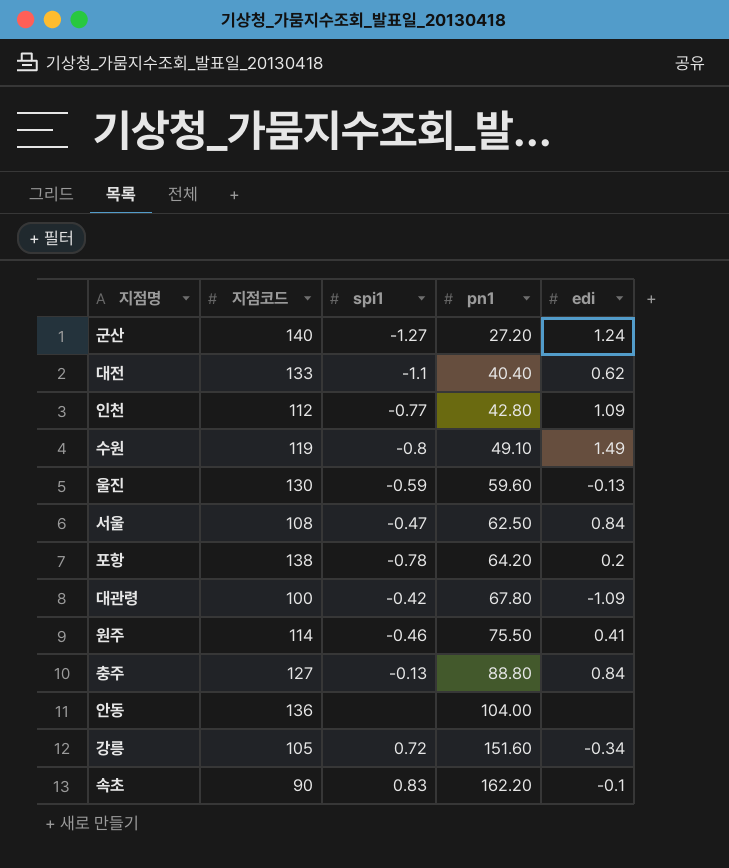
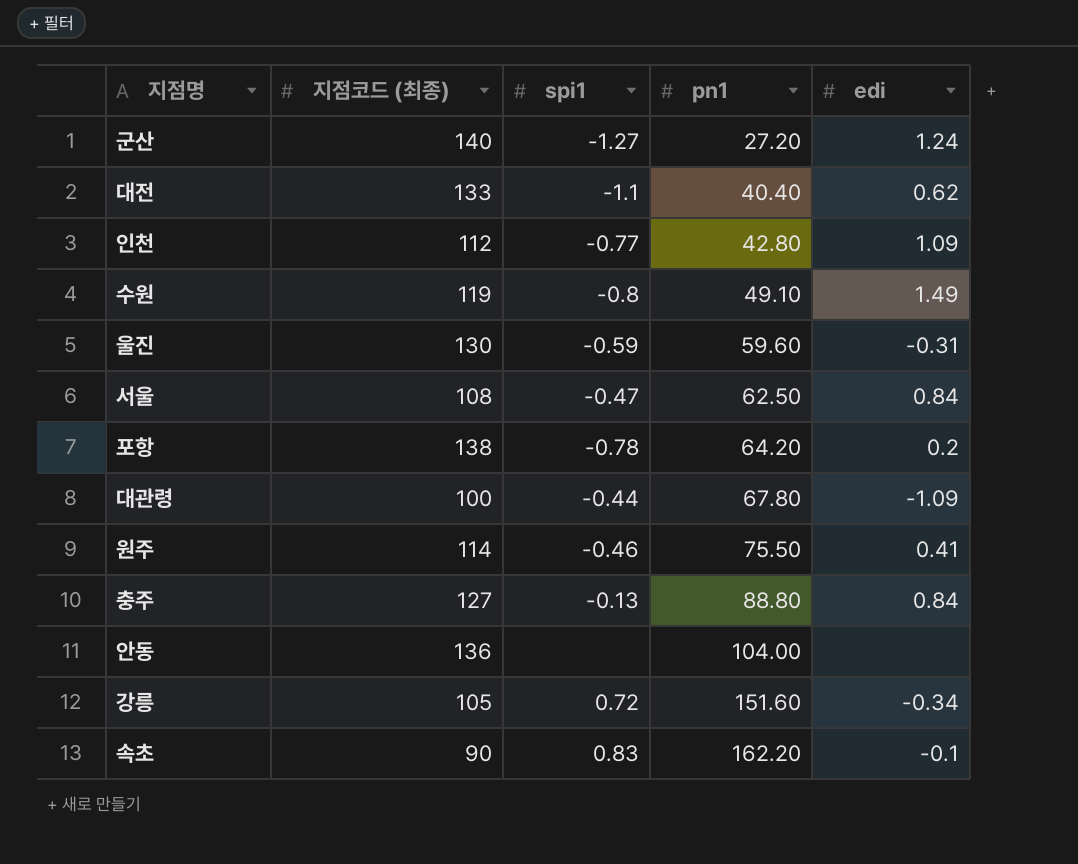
column name: 지점코드 -> 지점코드 (최종)
울진 | edi: -0.13 -> -0.31
대관령 | spi1: -0.42 -> -0.44

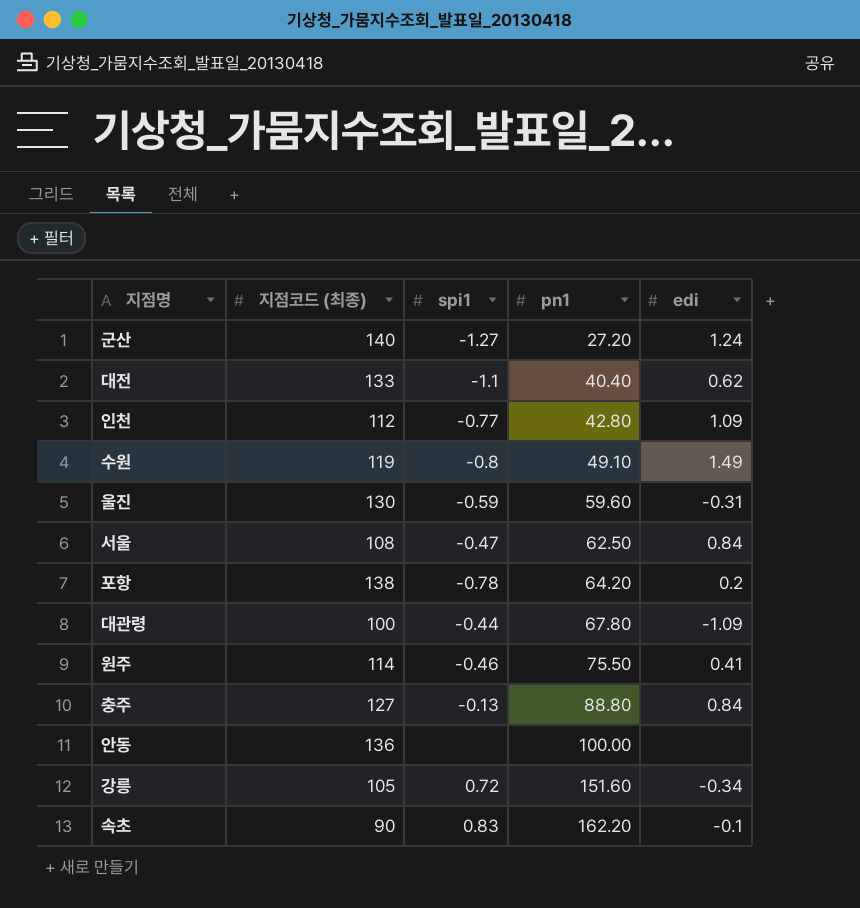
안동 | pn1: 104.00 -> 100.00

